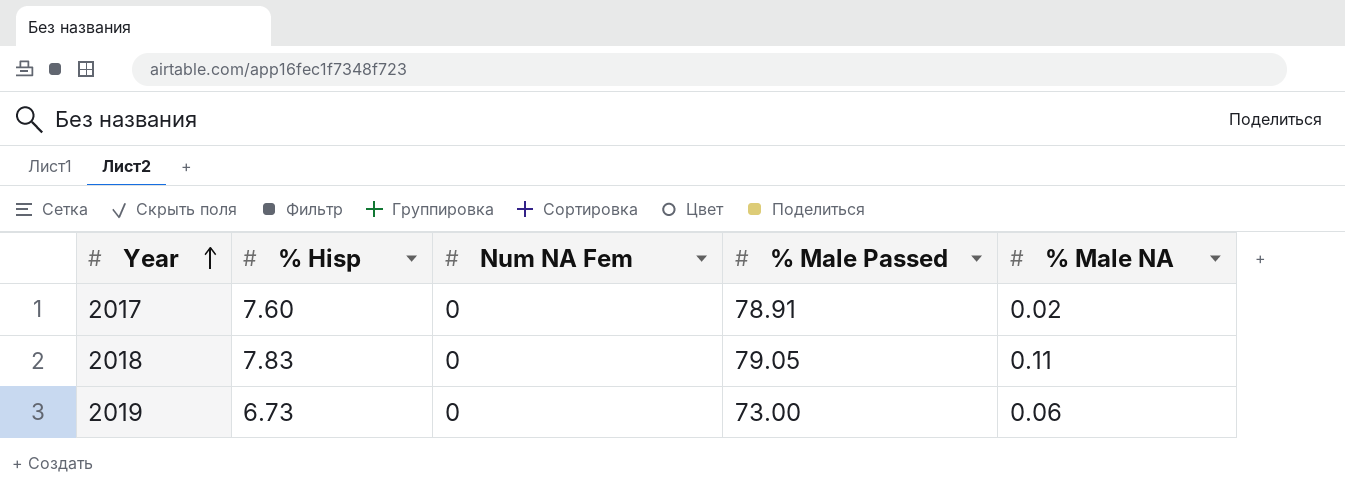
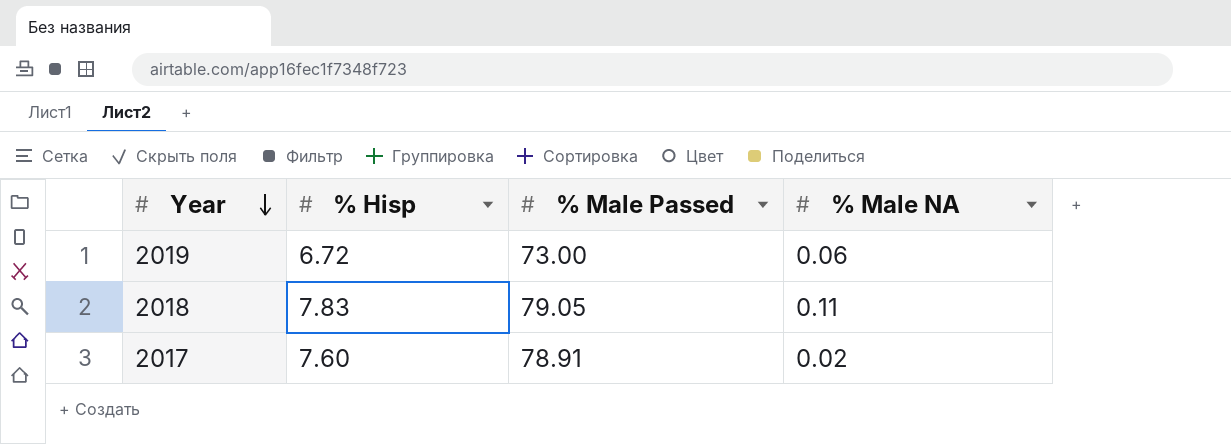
row order: Year ascending -> Year descending
column Num NA Fem | position: 3 -> none
2019 | % Hisp: 6.73 -> 6.72

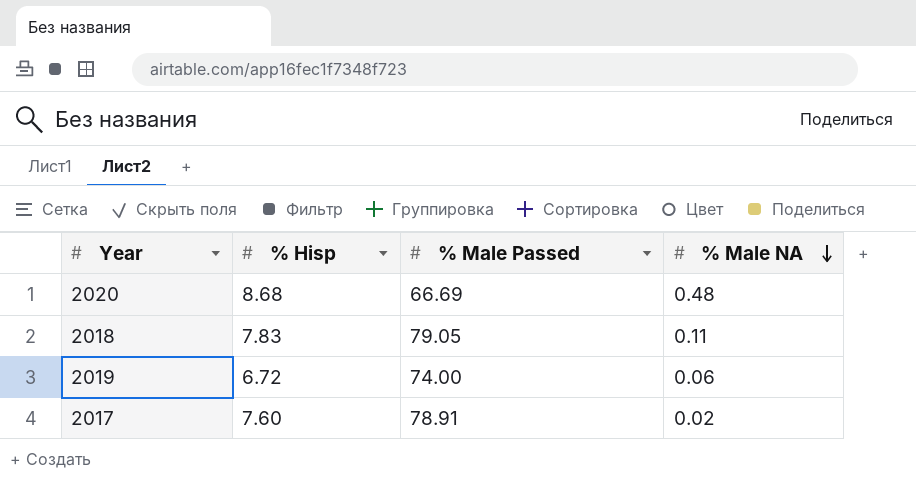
row order: Year descending -> % Male NA descending
row 2020: none -> 8.68 | 66.69 | 0.48
2019 | % Male Passed: 73.00 -> 74.00

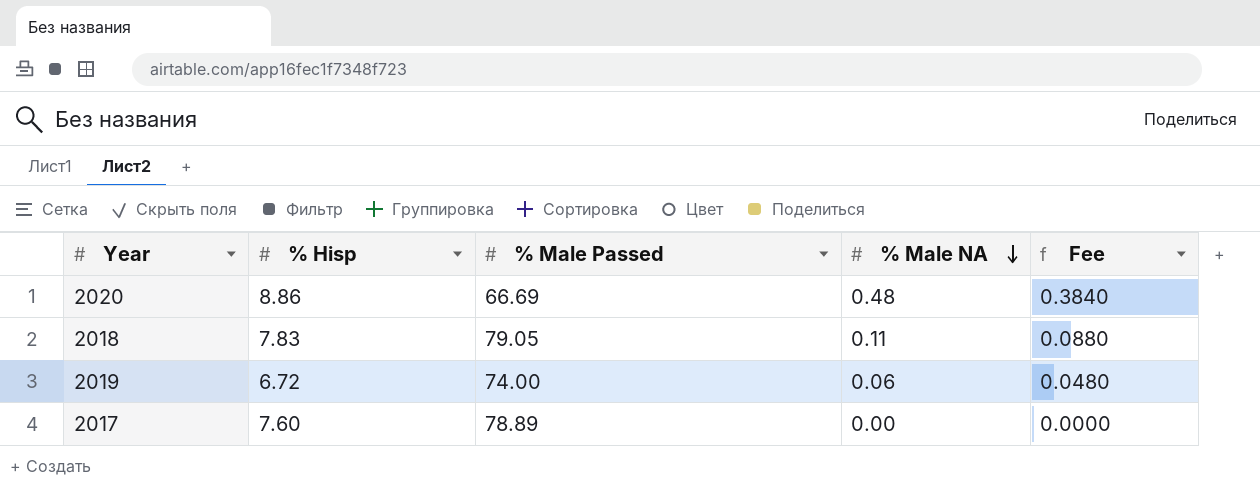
column Fee | formula: none -> [% Male NA] * 0.8
2020 | % Hisp: 8.68 -> 8.86
2017 | % Male Passed: 78.91 -> 78.89
2017 | % Male NA: 0.02 -> 0.00

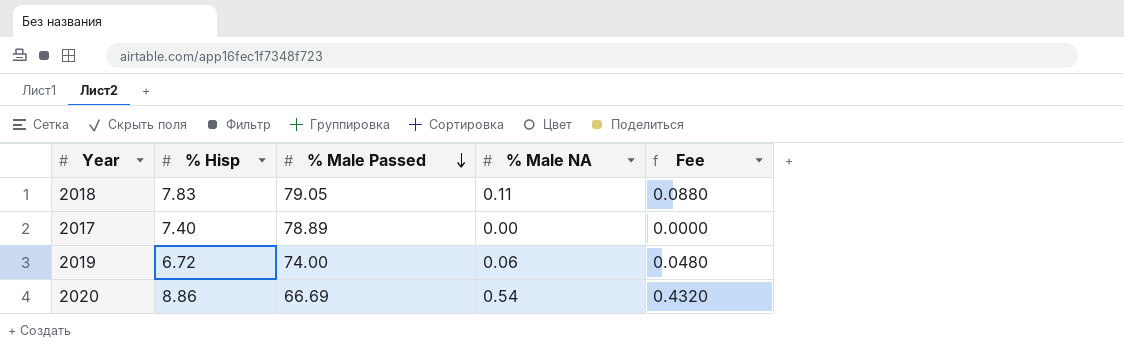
row order: % Male NA descending -> % Male Passed descending
2017 | % Hisp: 7.60 -> 7.40
2020 | % Male NA: 0.48 -> 0.54
2020 | Fee: 0.3840 -> 0.4320

